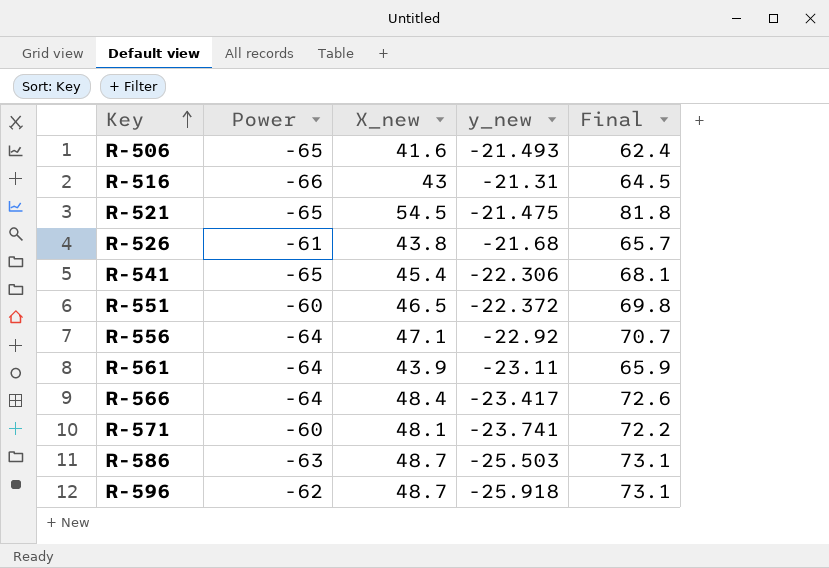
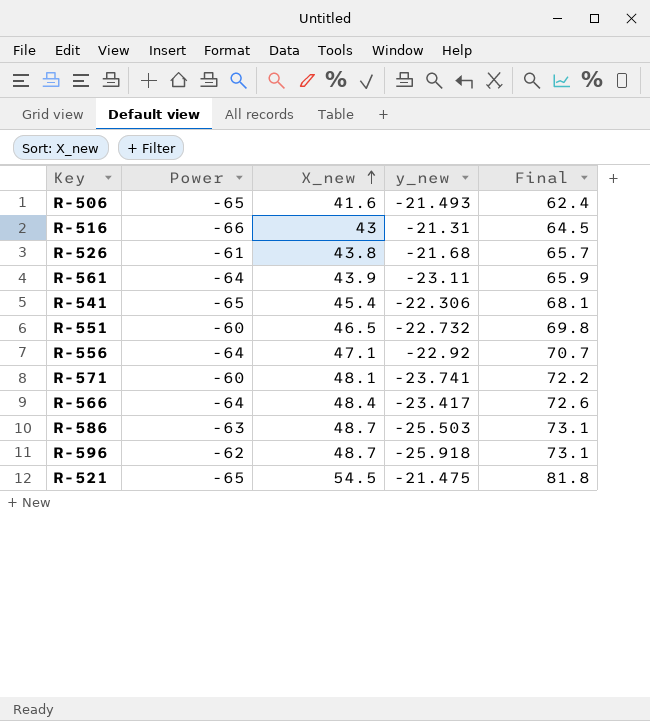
row order: Key ascending -> X_new ascending
R-551 | y_new: -22.372 -> -22.732

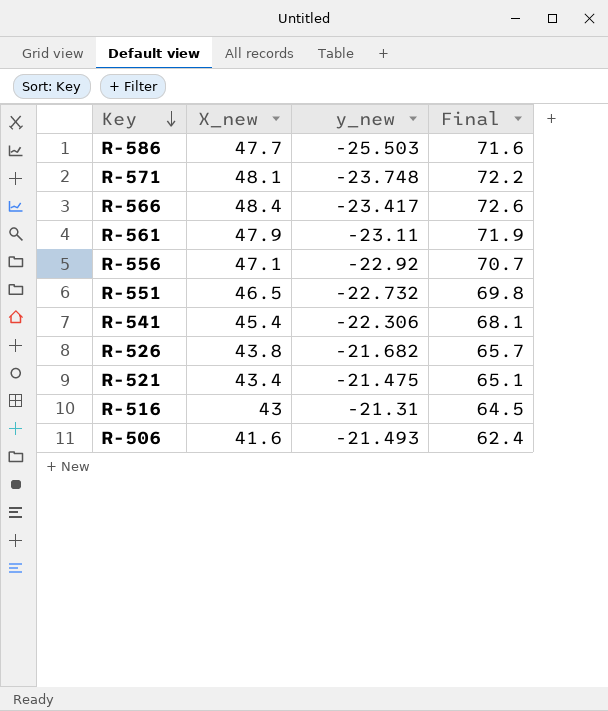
row order: X_new ascending -> Key descending
column Power | position: 2 -> none
row R-596: -62 | 48.7 | -25.918 | 73.1 -> none
R-586 | X_new: 48.7 -> 47.7
R-586 | Final: 73.1 -> 71.6
R-571 | y_new: -23.741 -> -23.748
R-561 | X_new: 43.9 -> 47.9
R-561 | Final: 65.9 -> 71.9
R-526 | y_new: -21.68 -> -21.682
R-521 | X_new: 54.5 -> 43.4
R-521 | Final: 81.8 -> 65.1

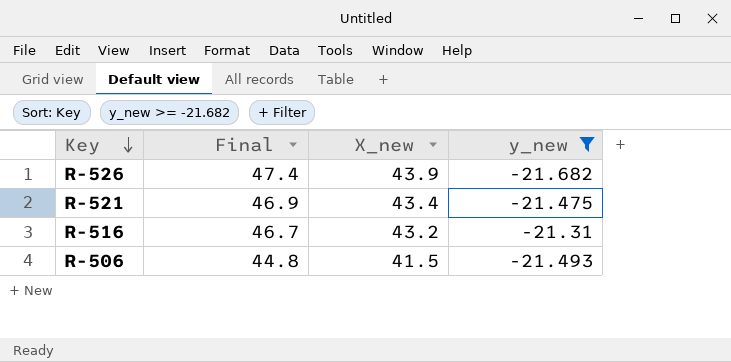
filter: none -> y_new >= -21.682
column Final | formula: [X_new] * 1.5 -> [X_new] * 1.08
column Final | position: 4 -> 2
R-526 | X_new: 43.8 -> 43.9
R-516 | X_new: 43 -> 43.2
R-506 | X_new: 41.6 -> 41.5

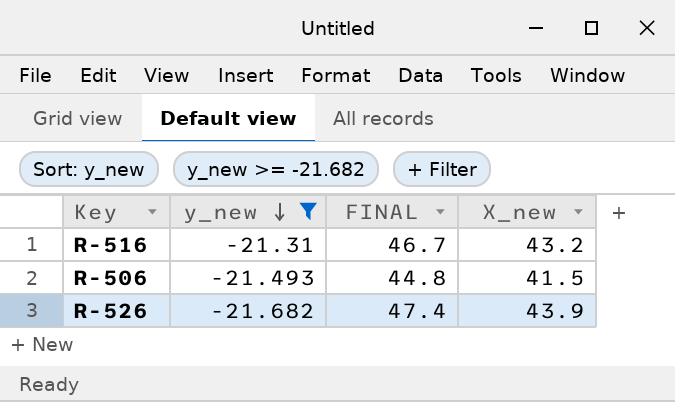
row order: Key descending -> y_new descending
column y_new | position: 4 -> 2
column name: Final -> FINAL
row R-521: 46.9 | 43.4 | -21.475 -> none

